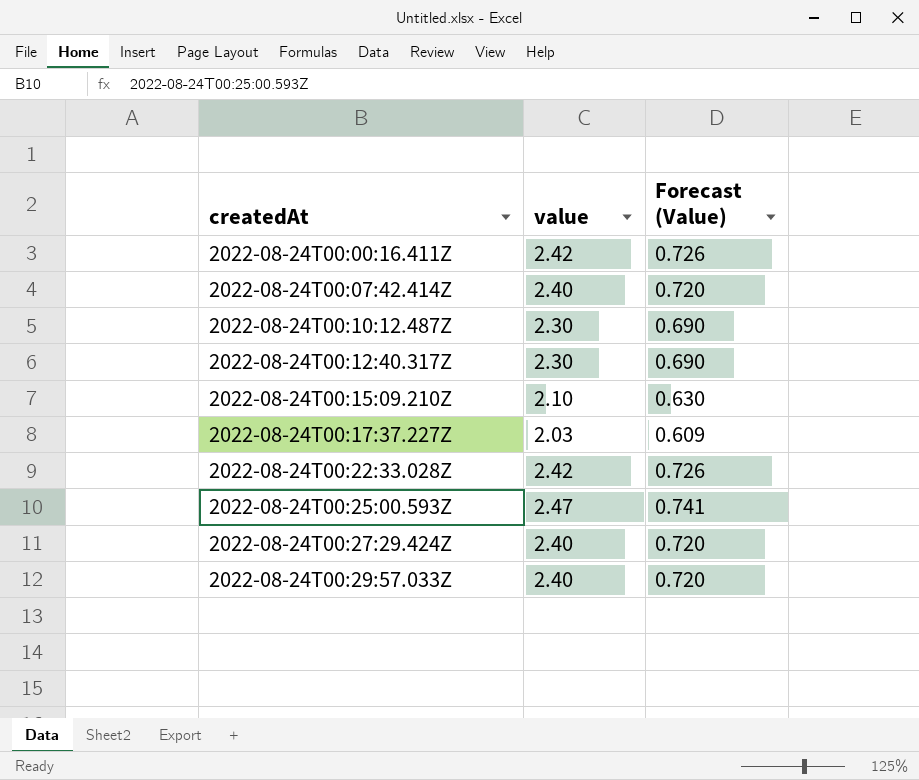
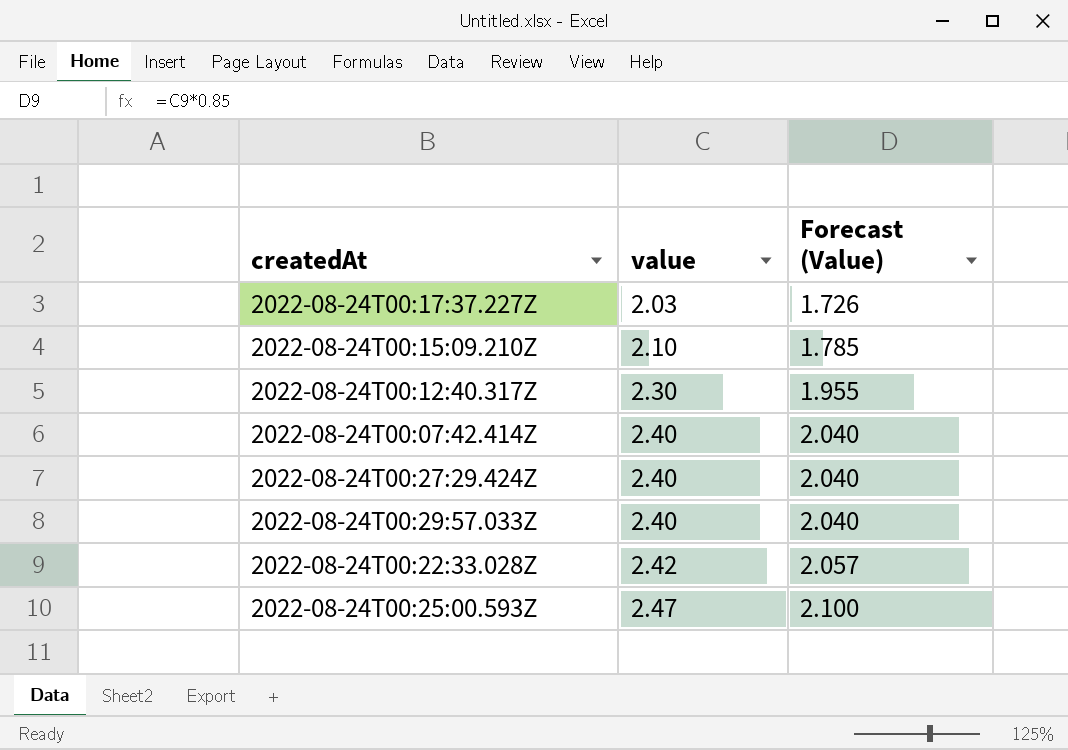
row order: createdAt ascending -> value ascending
column Forecast (Value) | formula: [value] * 0.3 -> [value] * 0.85
row 2022-08-24T00:00:16.411Z: 2.42 | 0.726 -> none
row 2022-08-24T00:10:12.487Z: 2.30 | 0.690 -> none

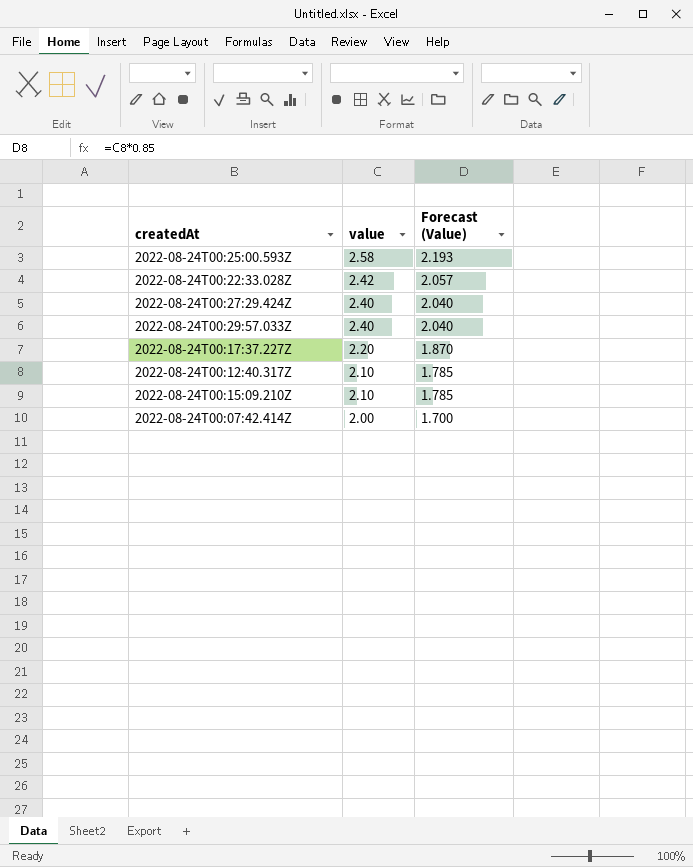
row order: value ascending -> value descending
2022-08-24T00:25:00.593Z | value: 2.47 -> 2.58
2022-08-24T00:25:00.593Z | Forecast (Value): 2.100 -> 2.193
2022-08-24T00:17:37.227Z | value: 2.03 -> 2.20
2022-08-24T00:17:37.227Z | Forecast (Value): 1.726 -> 1.870
2022-08-24T00:12:40.317Z | value: 2.30 -> 2.10
2022-08-24T00:12:40.317Z | Forecast (Value): 1.955 -> 1.785
2022-08-24T00:07:42.414Z | value: 2.40 -> 2.00
2022-08-24T00:07:42.414Z | Forecast (Value): 2.040 -> 1.700

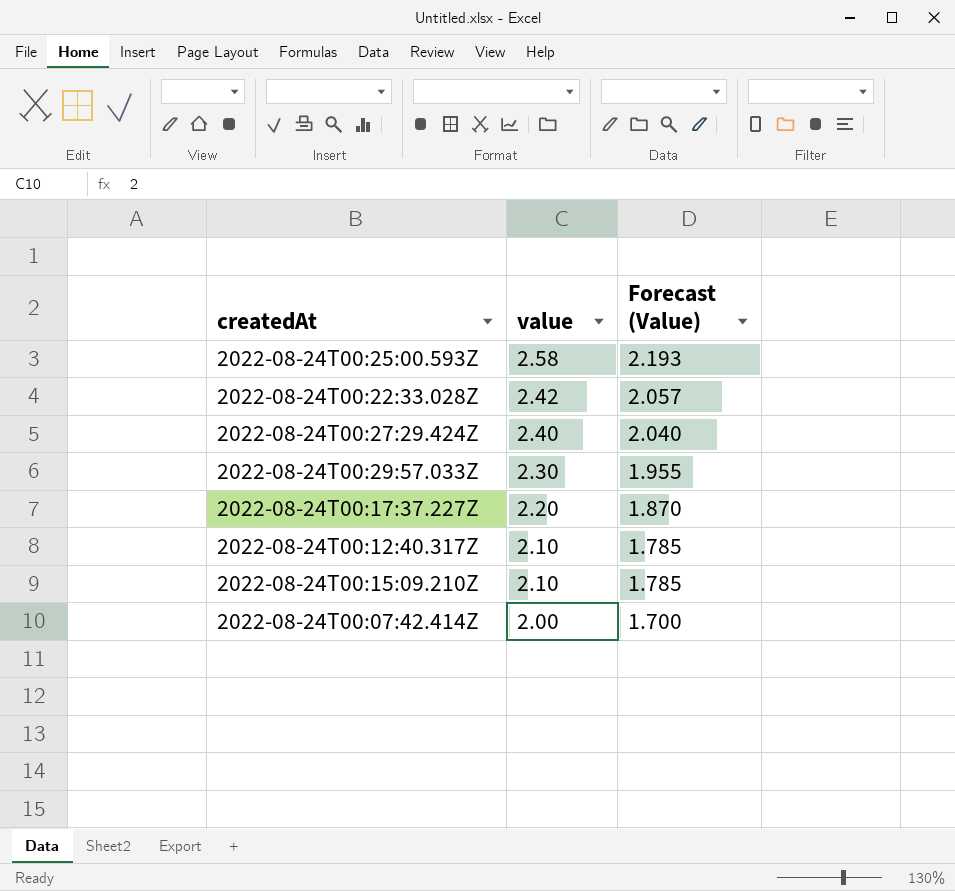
2022-08-24T00:29:57.033Z | value: 2.40 -> 2.30
2022-08-24T00:29:57.033Z | Forecast (Value): 2.040 -> 1.955

